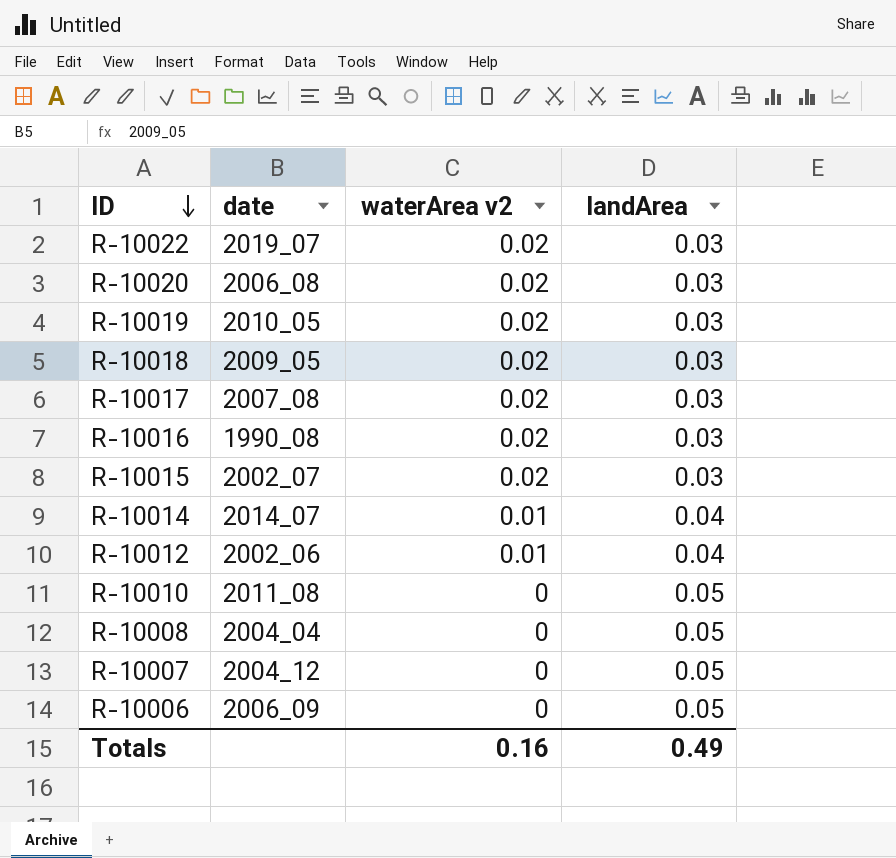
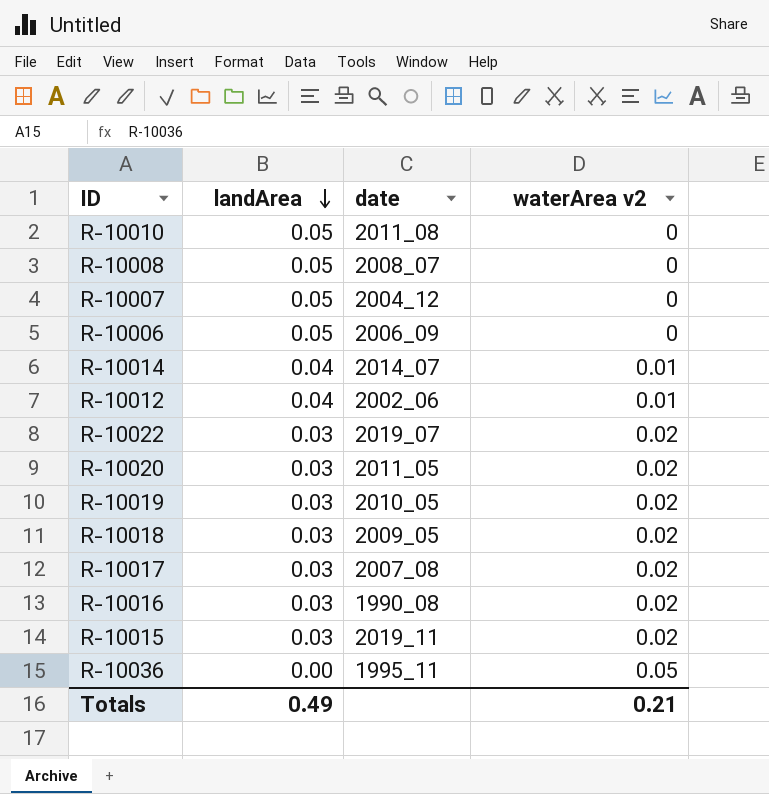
row order: ID descending -> landArea descending
column landArea | position: 4 -> 2
R-10008 | date: 2004_04 -> 2008_07
R-10020 | date: 2006_08 -> 2011_05
R-10015 | date: 2002_07 -> 2019_11
row R-10036: none -> 0.00 | 1995_11 | 0.05
Totals | waterArea v2: 0.16 -> 0.21

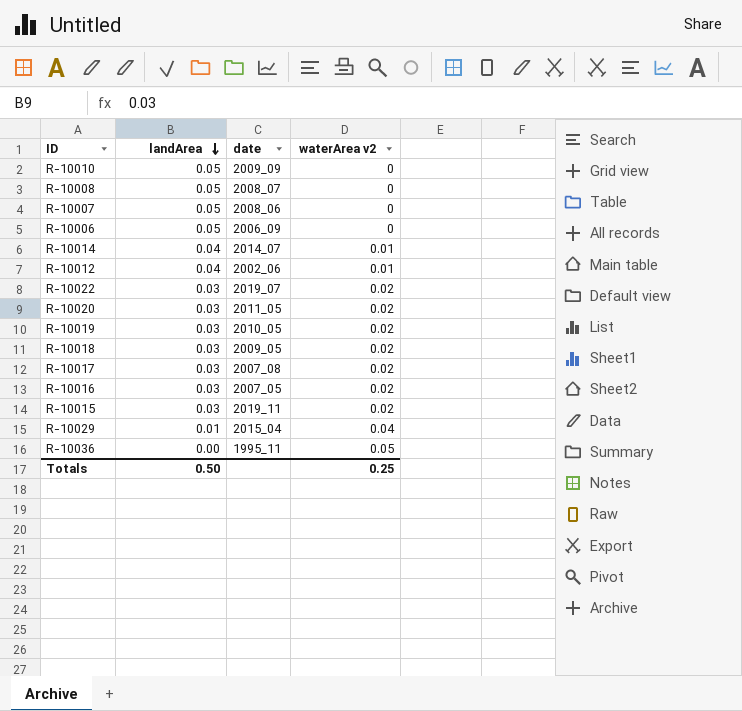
R-10010 | date: 2011_08 -> 2009_09
R-10007 | date: 2004_12 -> 2008_06
R-10016 | date: 1990_08 -> 2007_05
row R-10029: none -> 0.01 | 2015_04 | 0.04
Totals | landArea: 0.49 -> 0.50
Totals | waterArea v2: 0.21 -> 0.25

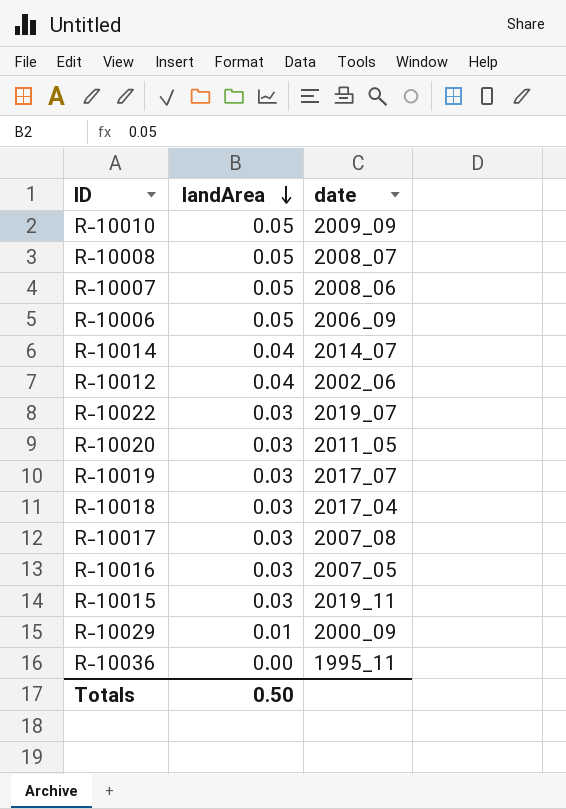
column waterArea v2 | position: 4 -> none
R-10019 | date: 2010_05 -> 2017_07
R-10018 | date: 2009_05 -> 2017_04
R-10029 | date: 2015_04 -> 2000_09

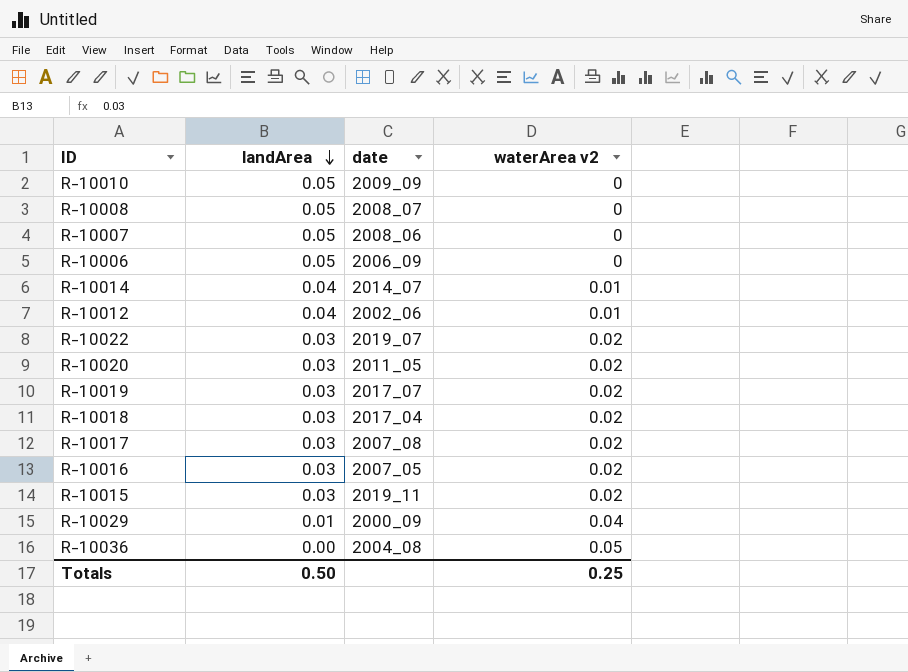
column waterArea v2 | position: none -> 4
R-10036 | date: 1995_11 -> 2004_08

